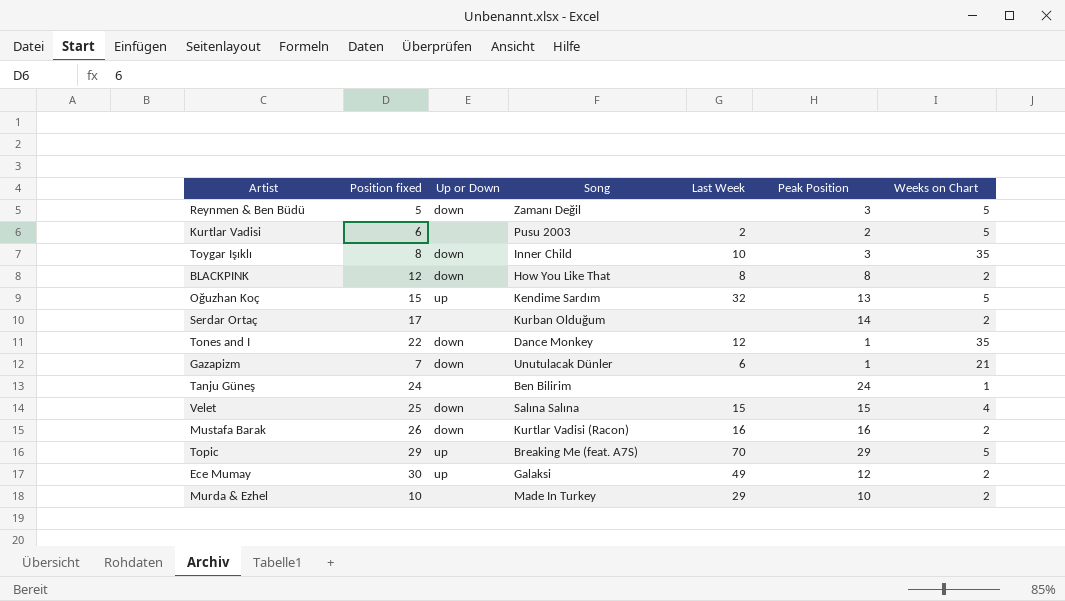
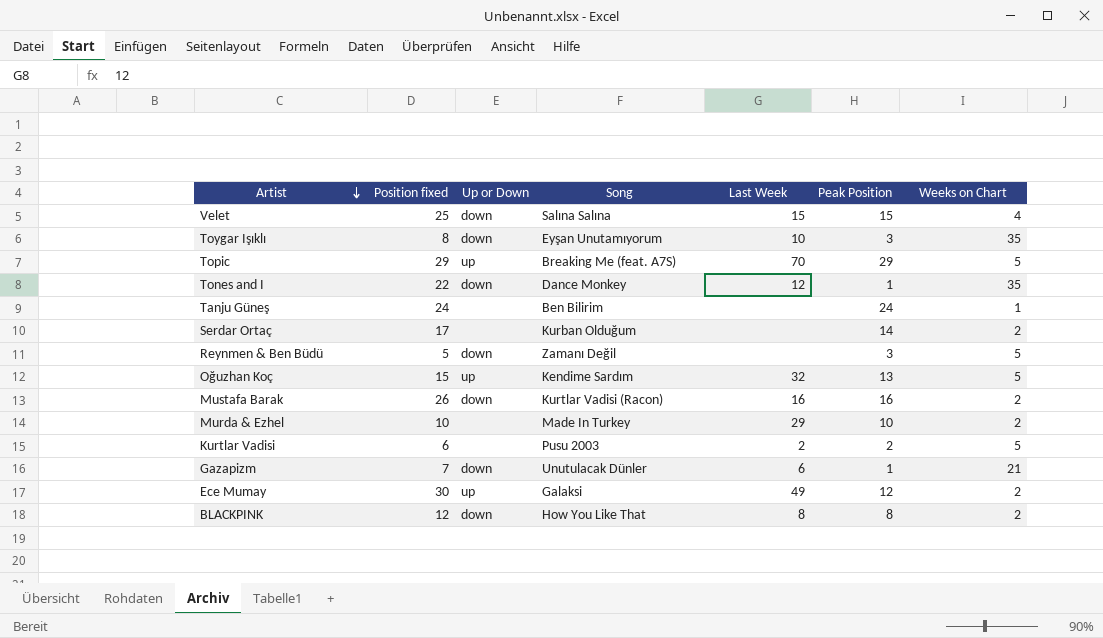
row order: none -> Artist descending
Toygar Işıklı | Song: Inner Child -> Eyşan Unutamıyorum

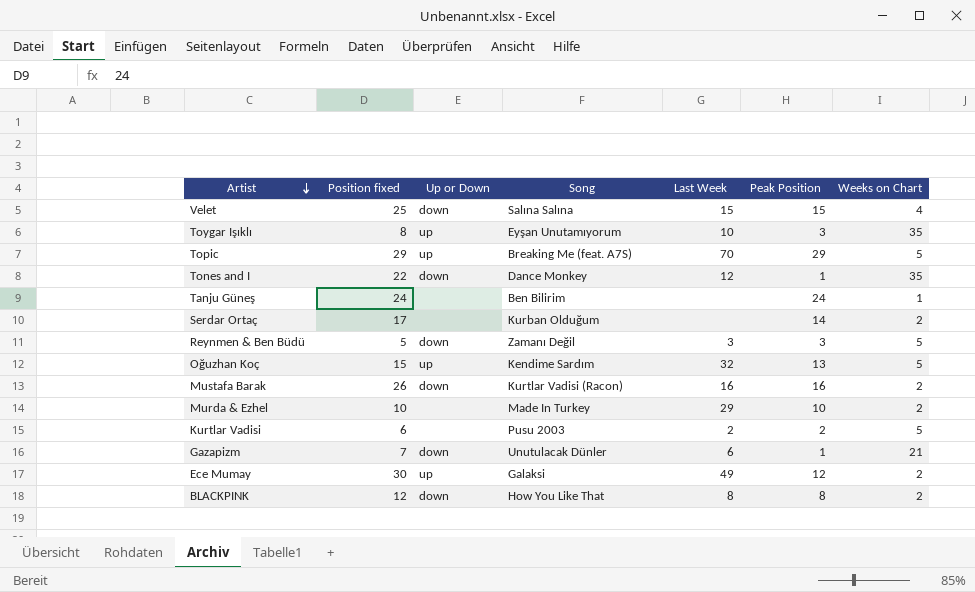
Toygar Işıklı | Up or Down: down -> up
Reynmen & Ben Büdü | Last Week: none -> 3

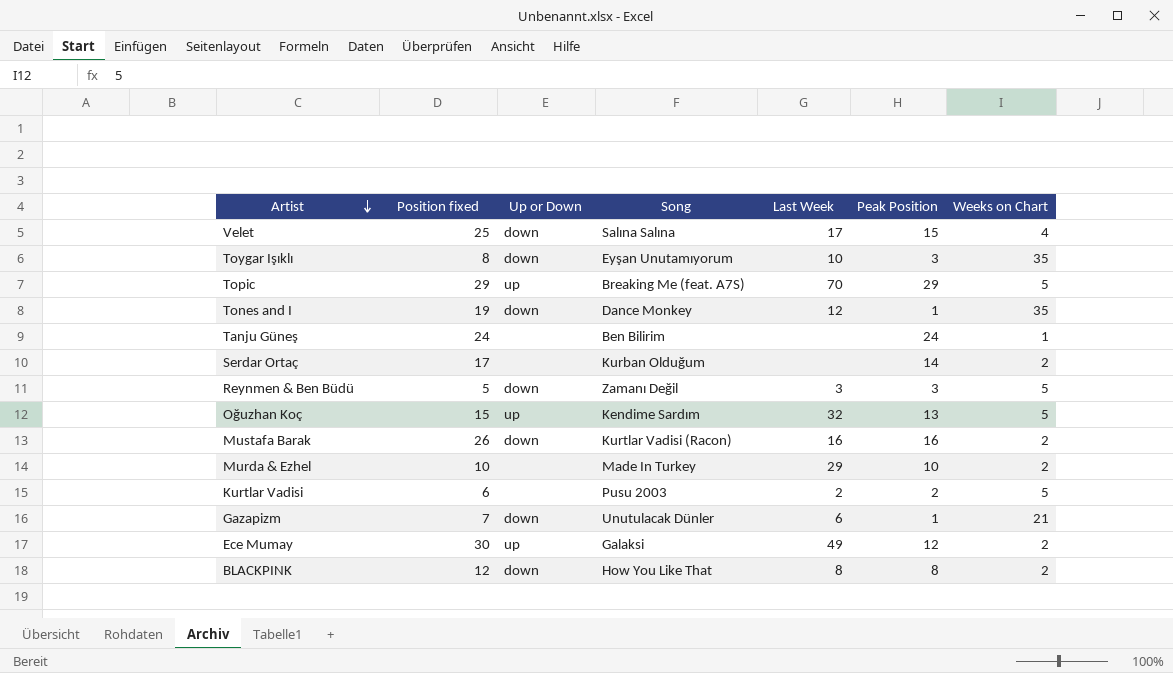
Velet | Last Week: 15 -> 17
Toygar Işıklı | Up or Down: up -> down
Tones and I | Position fixed: 22 -> 19

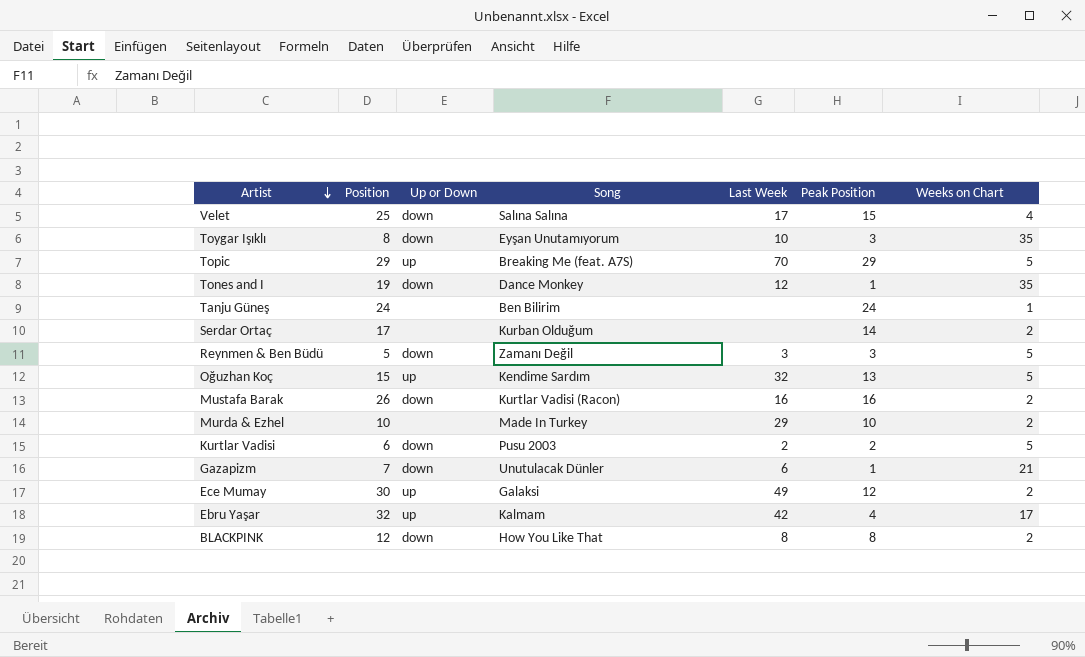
column name: Position fixed -> Position
Kurtlar Vadisi | Up or Down: none -> down
row Ebru Yaşar: none -> 32 | up | Kalmam | 42 | 4 | 17

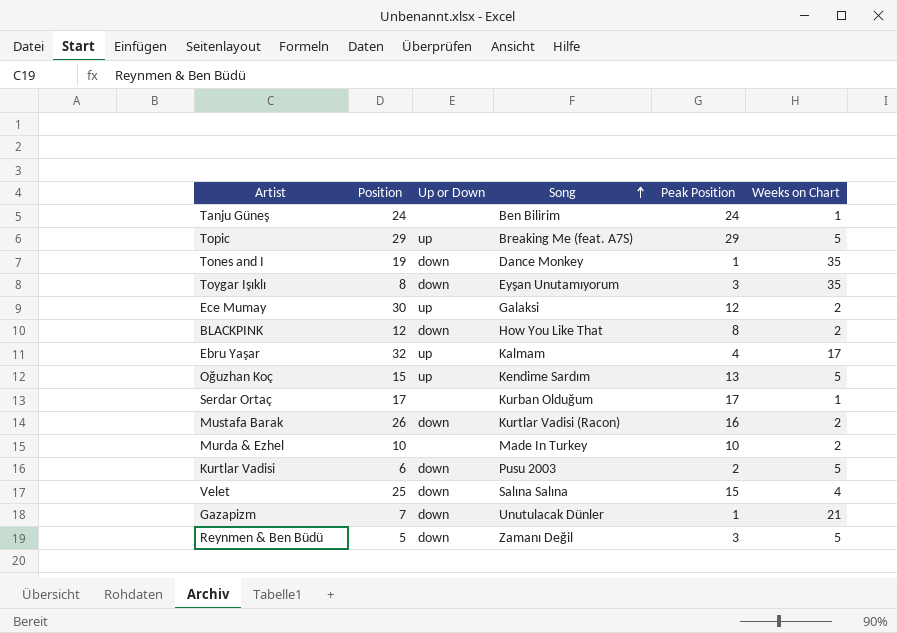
row order: Artist descending -> Song ascending
column Last Week | position: 5 -> none
Serdar Ortaç | Peak Position: 14 -> 17
Serdar Ortaç | Weeks on Chart: 2 -> 1

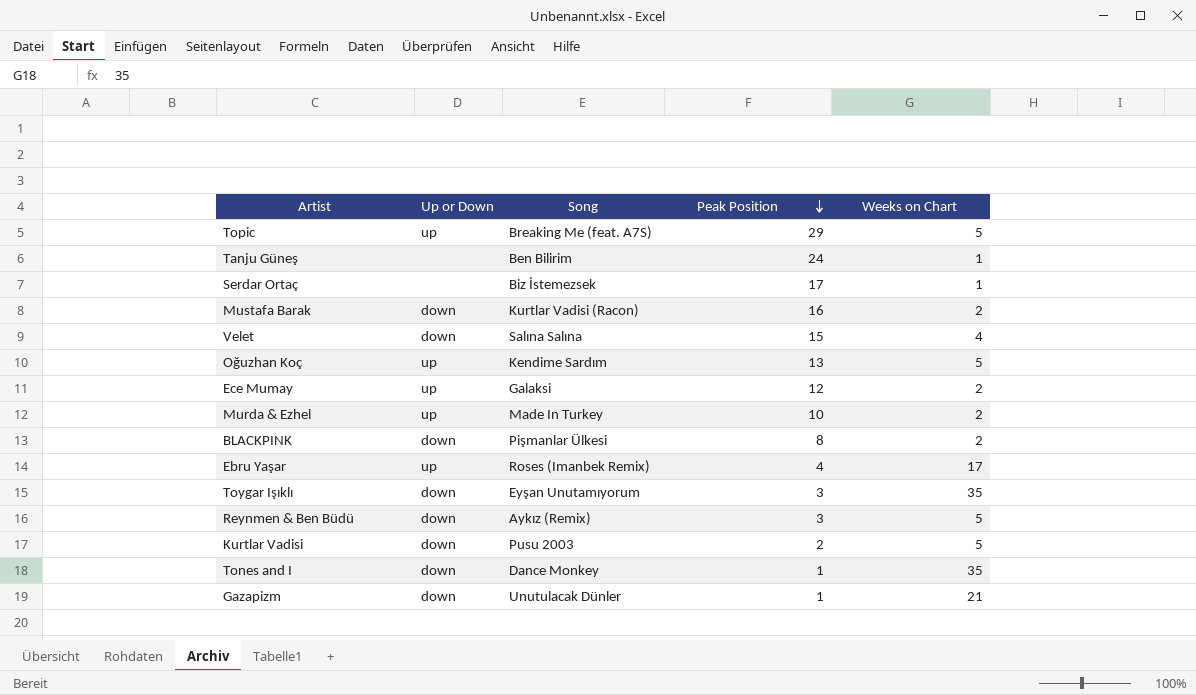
row order: Song ascending -> Peak Position descending
column Position | position: 2 -> none
Serdar Ortaç | Song: Kurban Olduğum -> Biz İstemezsek
Murda & Ezhel | Up or Down: none -> up
BLACKPINK | Song: How You Like That -> Pişmanlar Ülkesi
Ebru Yaşar | Song: Kalmam -> Roses (Imanbek Remix)
Reynmen & Ben Büdü | Song: Zamanı Değil -> Aykız (Remix)

